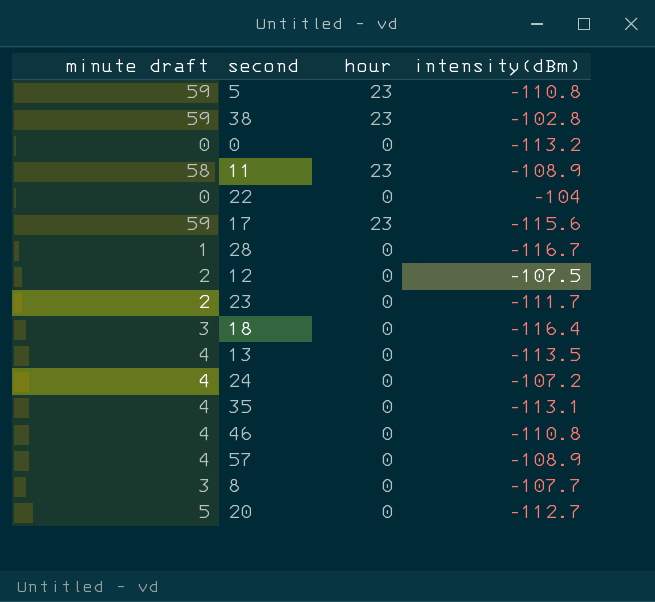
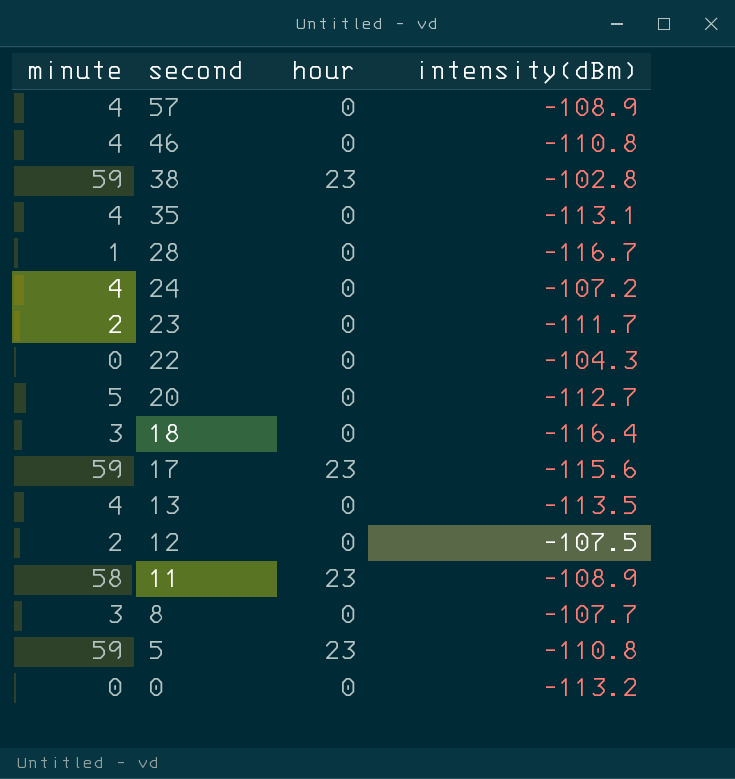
row order: none -> second descending
column name: minute draft -> minute
22 | intensity(dBm): -104 -> -104.3

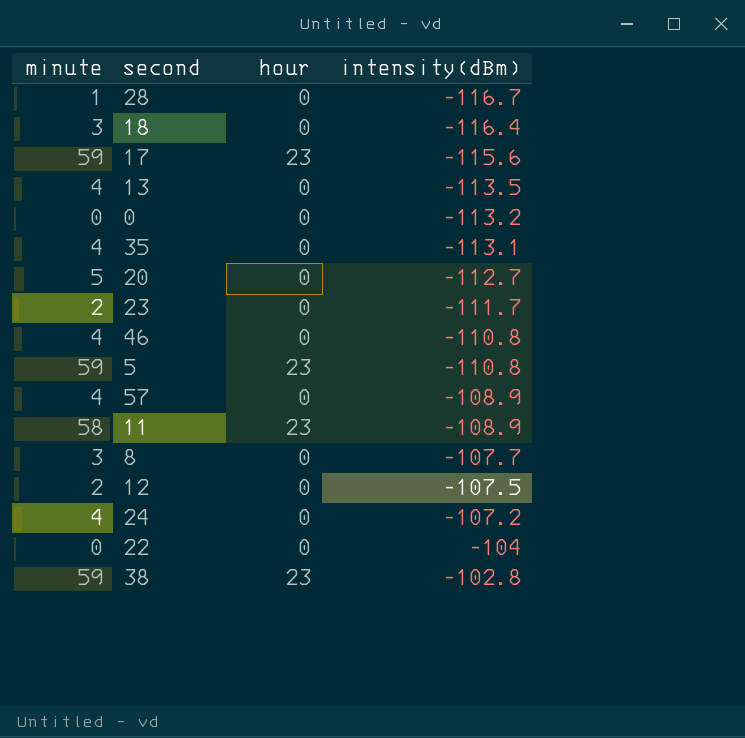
row order: second descending -> intensity(dBm) ascending
22 | intensity(dBm): -104.3 -> -104

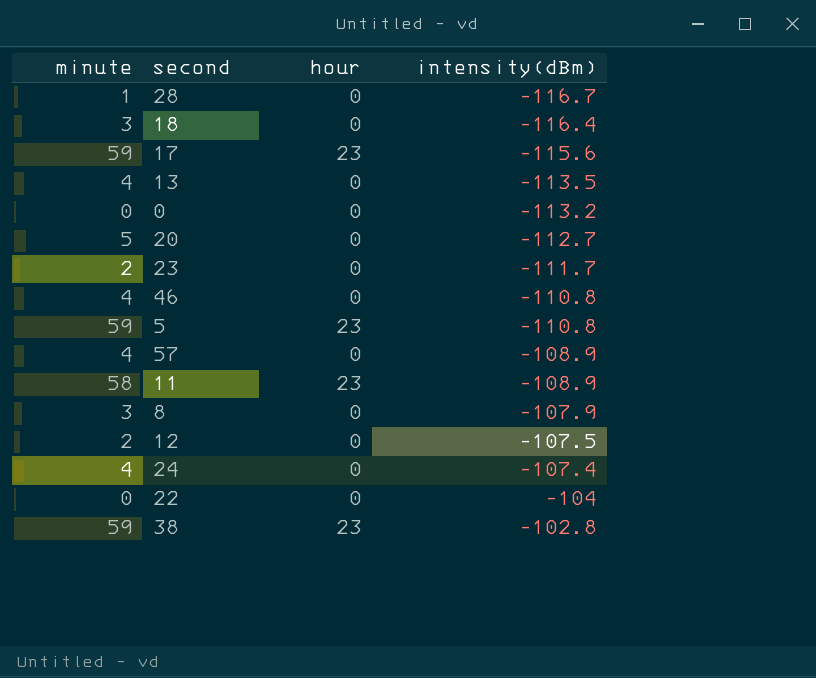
row 35: 4 | 0 | -113.1 -> none
8 | intensity(dBm): -107.7 -> -107.9
24 | intensity(dBm): -107.2 -> -107.4

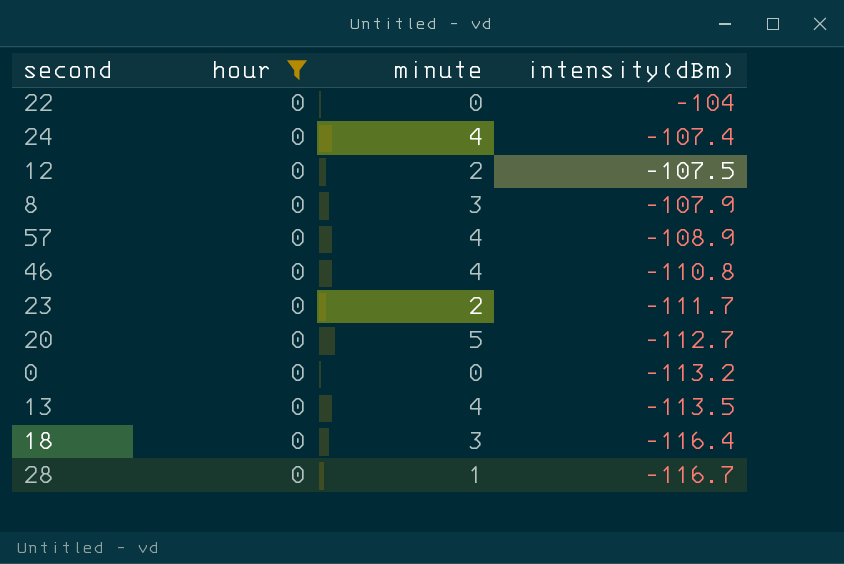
filter: none -> hour = 0
row order: intensity(dBm) ascending -> intensity(dBm) descending
column minute | position: 1 -> 3

